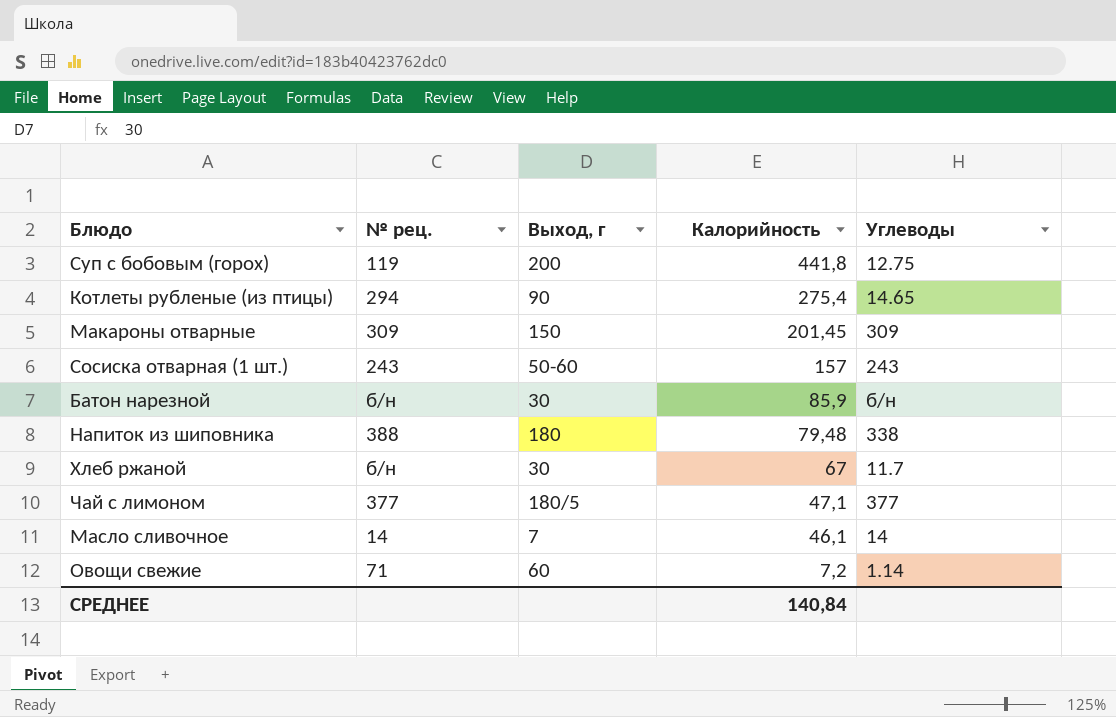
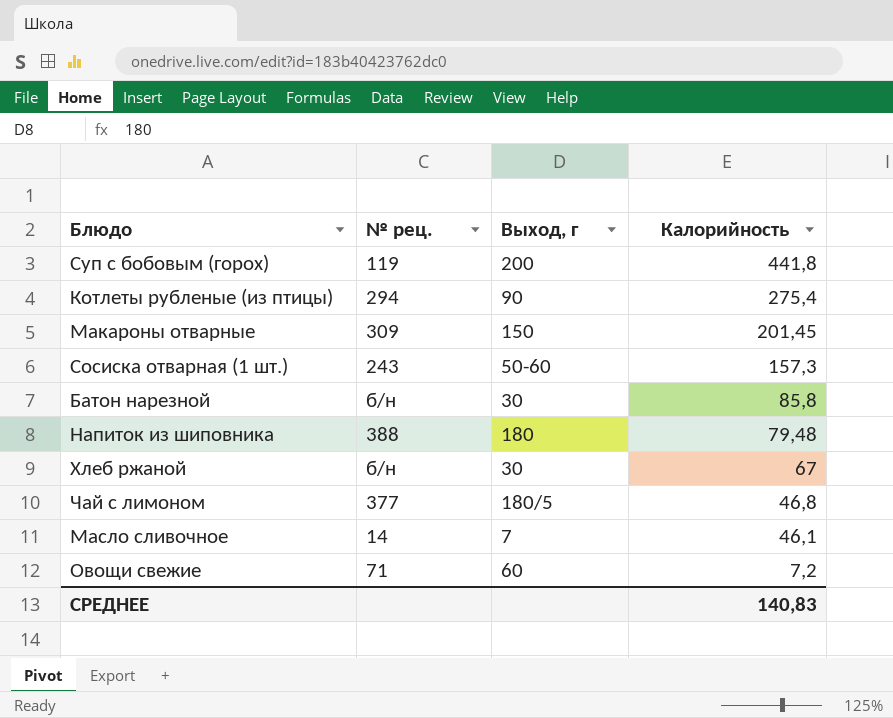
column Углеводы | position: 5 -> none
Сосиска отварная (1 шт.) | Калорийность: 157 -> 157,3
Батон нарезной | Калорийность: 85,9 -> 85,8
Чай с лимоном | Калорийность: 47,1 -> 46,8
СРЕДНЕЕ | Калорийность: 140,84 -> 140,83

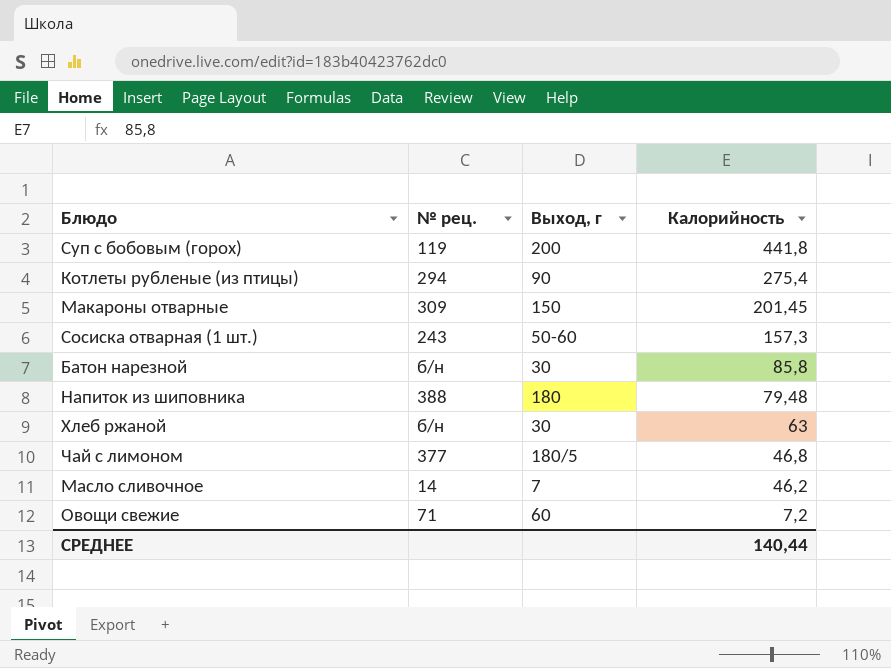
Хлеб ржаной | Калорийность: 67 -> 63
Масло сливочное | Калорийность: 46,1 -> 46,2
СРЕДНЕЕ | Калорийность: 140,83 -> 140,44

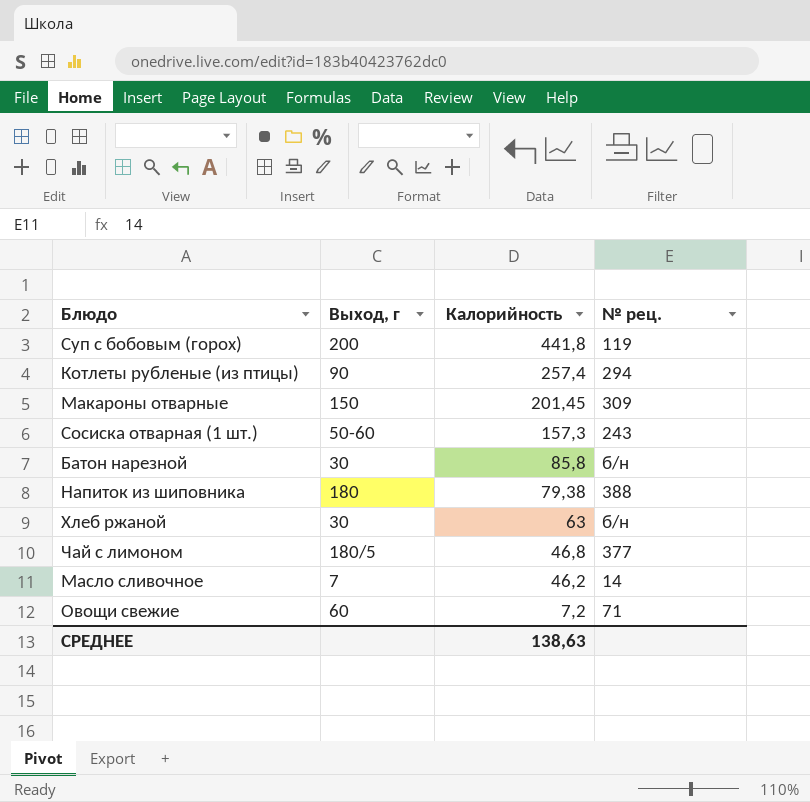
column № рец. | position: 2 -> 4
Котлеты рубленые (из птицы) | Калорийность: 275,4 -> 257,4
Напиток из шиповника | Калорийность: 79,48 -> 79,38
СРЕДНЕЕ | Калорийность: 140,44 -> 138,63

